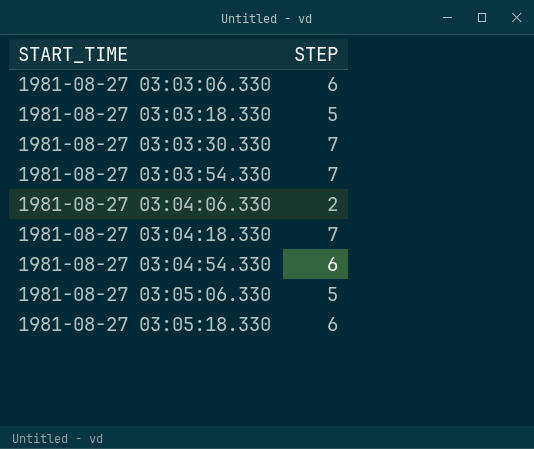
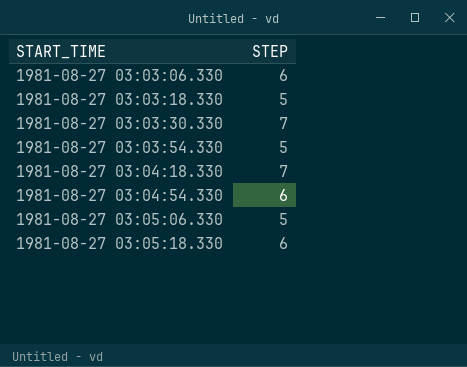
row 1981-08-27 03:04:06.330: 2 -> none
1981-08-27 03:03:54.330 | STEP: 7 -> 5

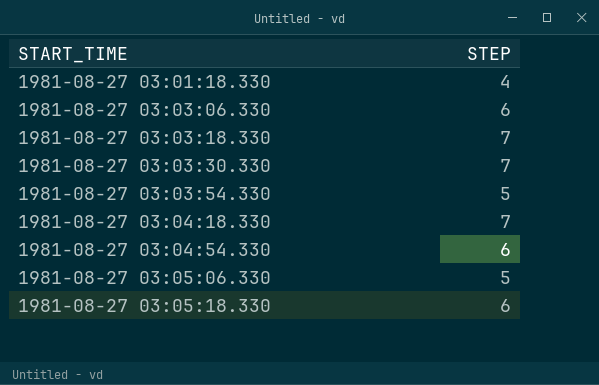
row 1981-08-27 03:01:18.330: none -> 4
1981-08-27 03:03:18.330 | STEP: 5 -> 7

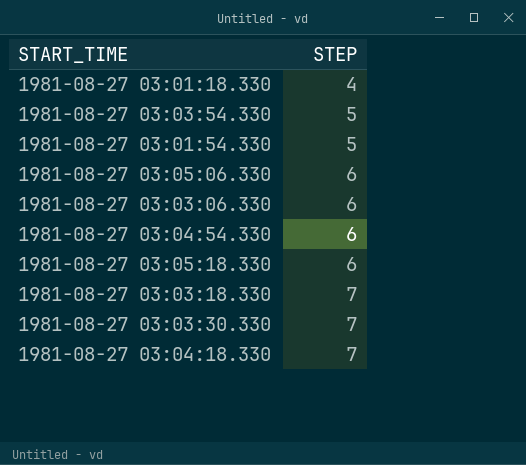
row order: START_TIME ascending -> STEP ascending
row 1981-08-27 03:01:54.330: none -> 5
1981-08-27 03:05:06.330 | STEP: 5 -> 6

